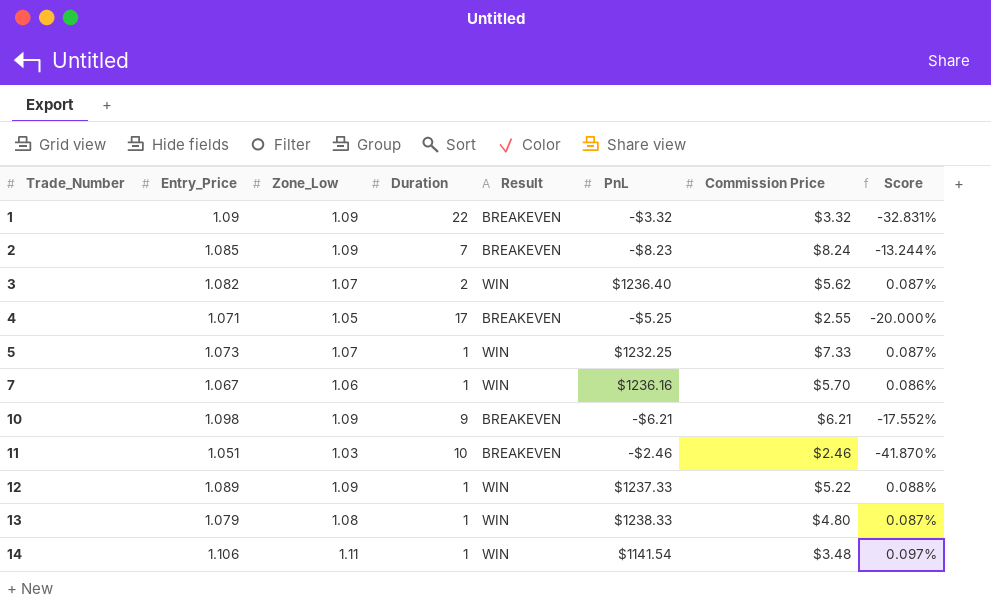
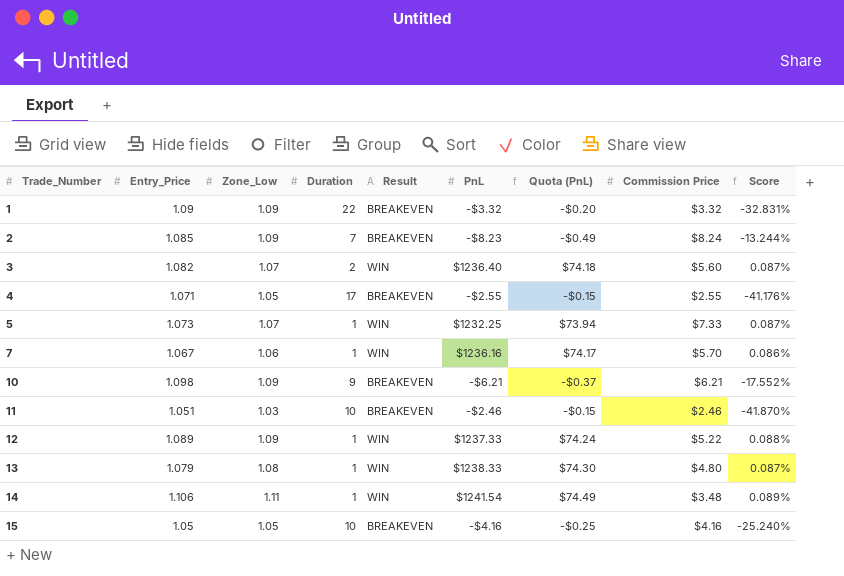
column Quota (PnL) | formula: none -> [PnL] * 0.06
3 | Commission Price: $5.62 -> $5.60
4 | PnL: -$5.25 -> -$2.55
4 | Score: -20.000% -> -41.176%
14 | PnL: $1141.54 -> $1241.54
14 | Score: 0.097% -> 0.089%
row 15: none -> 1.05 | 1.05 | 10 | BREAKEVEN | -$4.16 | -$0.25 | $4.16 | -25.240%

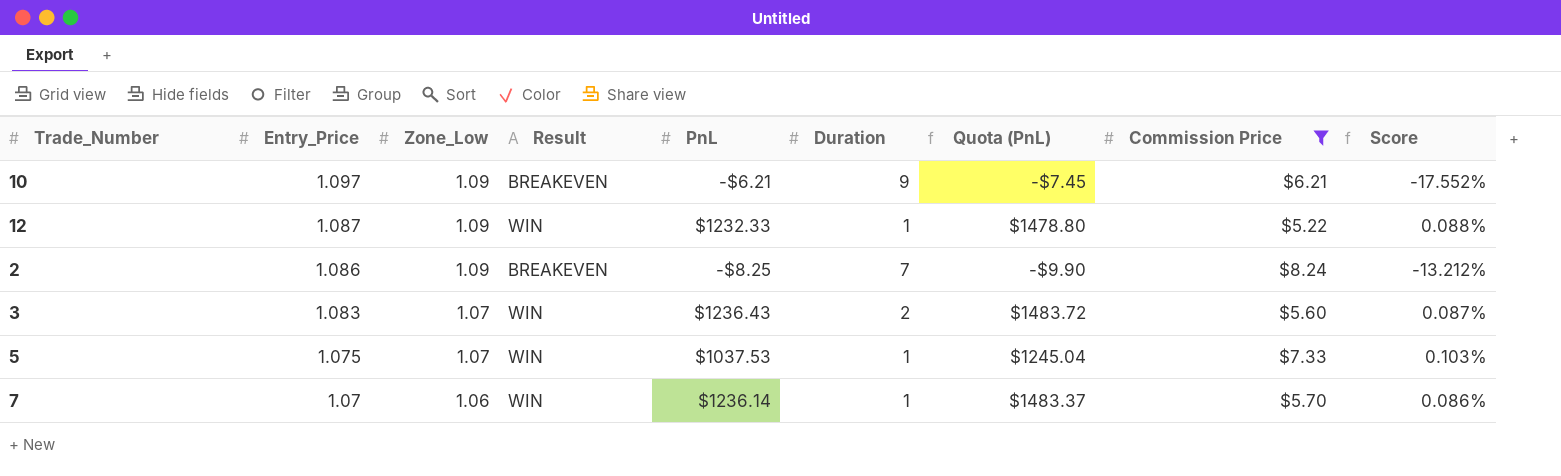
filter: none -> Commission Price >= $5.22
row order: Trade_Number ascending -> Entry_Price descending
column Duration | position: 4 -> 6
column Quota (PnL) | formula: [PnL] * 0.06 -> [PnL] * 1.2
10 | Entry_Price: 1.098 -> 1.097
12 | Entry_Price: 1.089 -> 1.087
12 | PnL: $1237.33 -> $1232.33
2 | Entry_Price: 1.085 -> 1.086
2 | PnL: -$8.23 -> -$8.25
2 | Score: -13.244% -> -13.212%
3 | Entry_Price: 1.082 -> 1.083
3 | PnL: $1236.40 -> $1236.43
5 | Entry_Price: 1.073 -> 1.075
5 | PnL: $1232.25 -> $1037.53
5 | Score: 0.087% -> 0.103%
7 | Entry_Price: 1.067 -> 1.07
7 | PnL: $1236.16 -> $1236.14

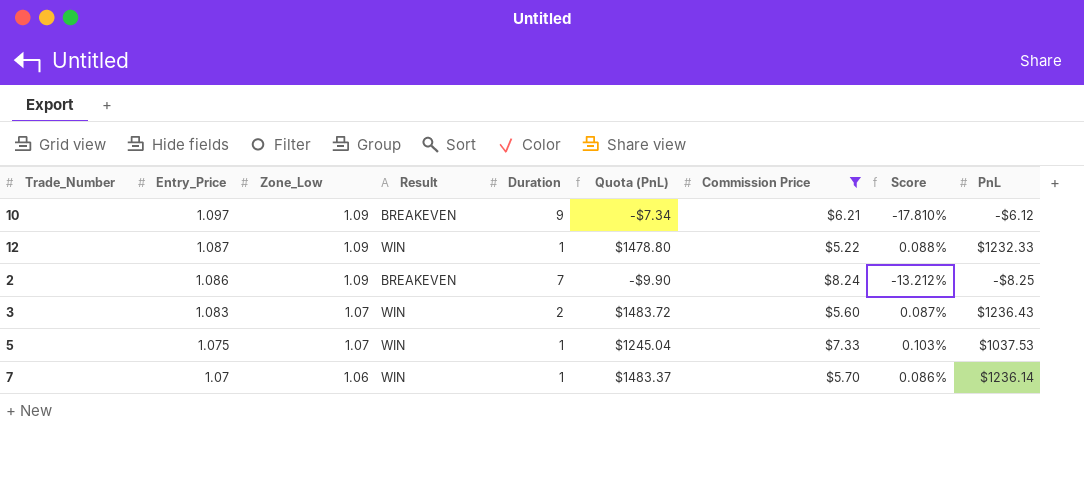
column PnL | position: 5 -> 9
10 | Quota (PnL): -$7.45 -> -$7.34
10 | Score: -17.552% -> -17.810%
10 | PnL: -$6.21 -> -$6.12

